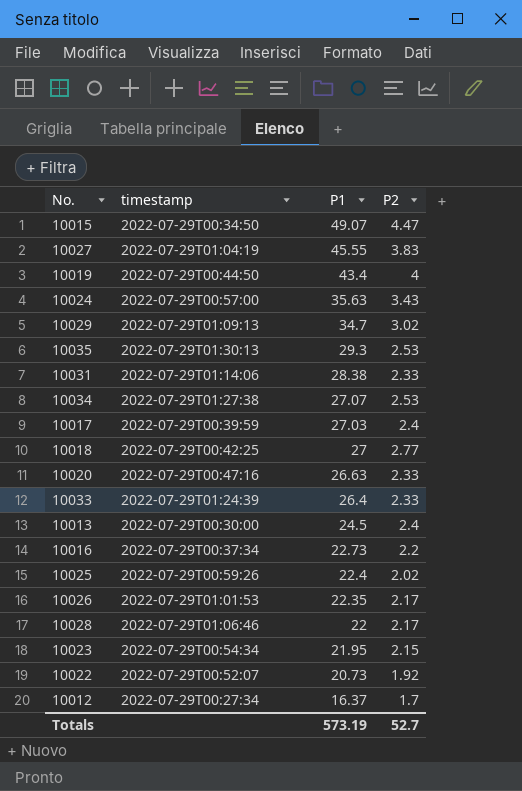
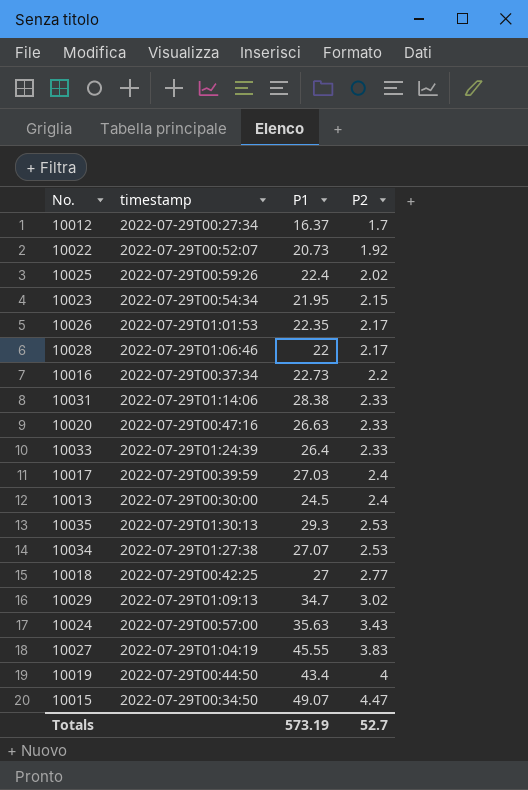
row order: P1 descending -> P2 ascending

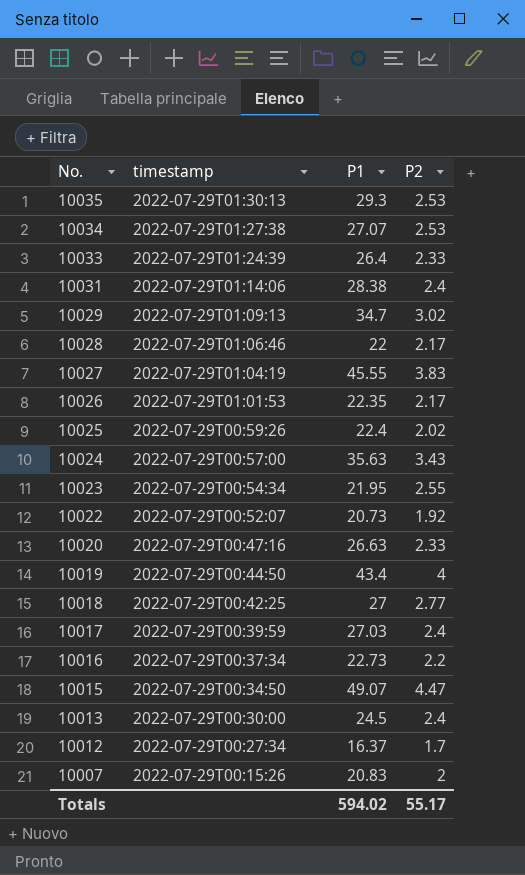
row order: P2 ascending -> No. descending
10031 | P2: 2.33 -> 2.4
10023 | P2: 2.15 -> 2.55
row 10007: none -> 2022-07-29T00:15:26 | 20.83 | 2
Totals | P1: 573.19 -> 594.02
Totals | P2: 52.7 -> 55.17

